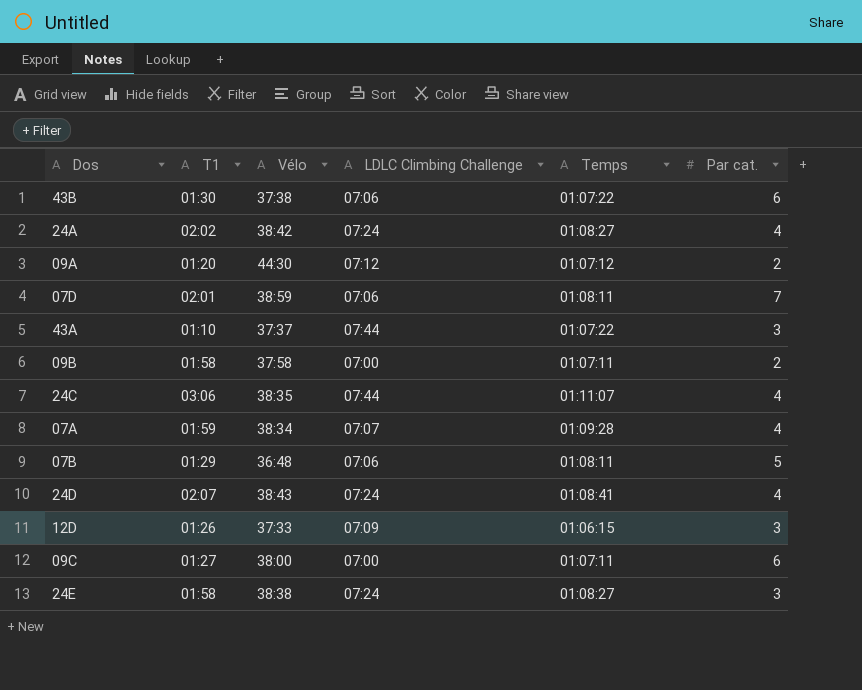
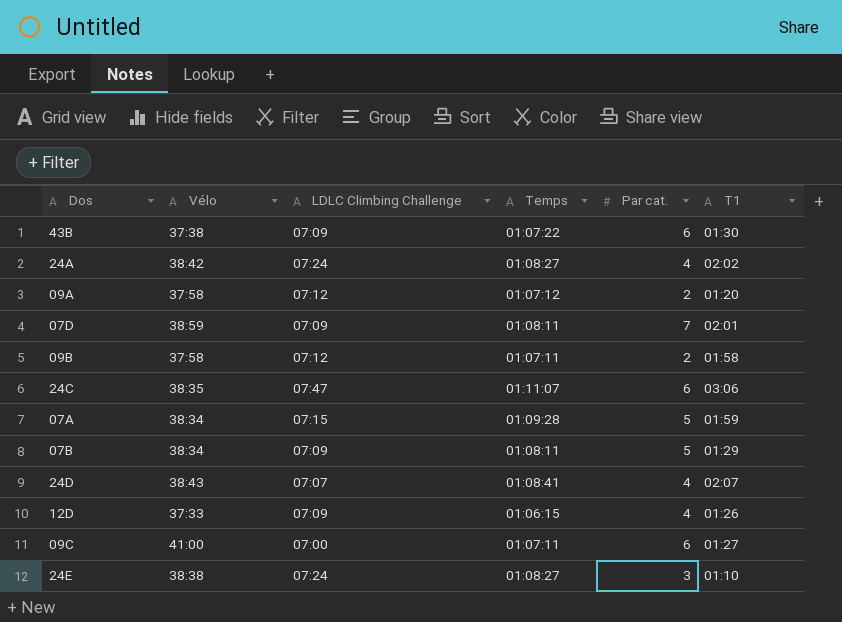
column T1 | position: 2 -> 6
row 43A: 01:10 | 37:37 | 07:44 | 01:07:22 | 3 -> none
43B | LDLC Climbing Challenge: 07:06 -> 07:09
09A | Vélo: 44:30 -> 37:58
07D | LDLC Climbing Challenge: 07:06 -> 07:09
09B | LDLC Climbing Challenge: 07:00 -> 07:12
24C | LDLC Climbing Challenge: 07:44 -> 07:47
24C | Par cat.: 4 -> 6
07A | LDLC Climbing Challenge: 07:07 -> 07:15
07A | Par cat.: 4 -> 5
07B | Vélo: 36:48 -> 38:34
07B | LDLC Climbing Challenge: 07:06 -> 07:09
24D | LDLC Climbing Challenge: 07:24 -> 07:07
12D | Par cat.: 3 -> 4
09C | Vélo: 38:00 -> 41:00
24E | T1: 01:58 -> 01:10

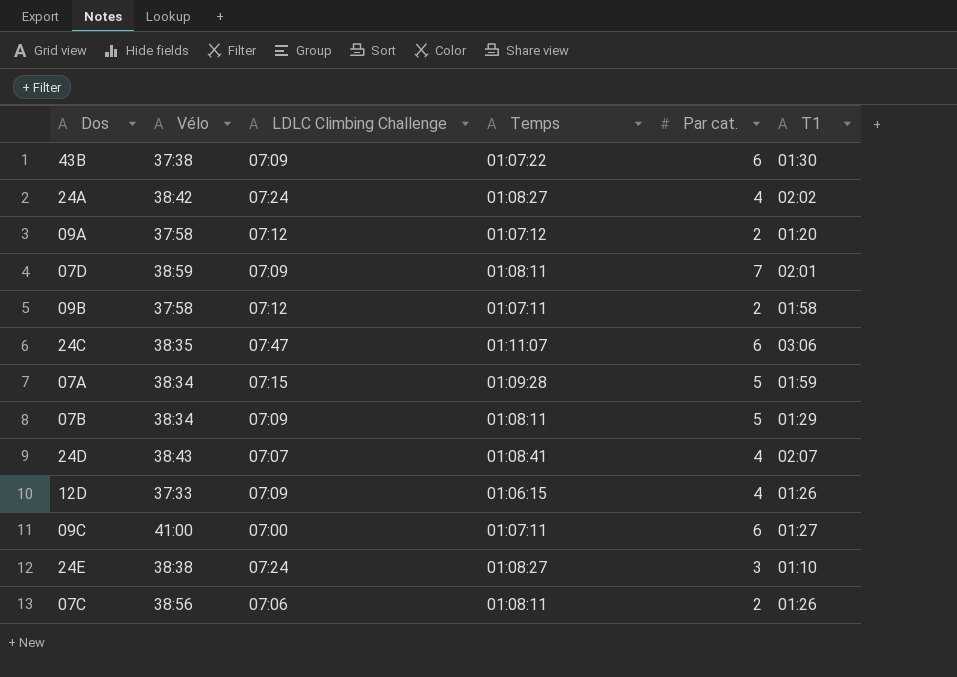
row 07C: none -> 38:56 | 07:06 | 01:08:11 | 2 | 01:26

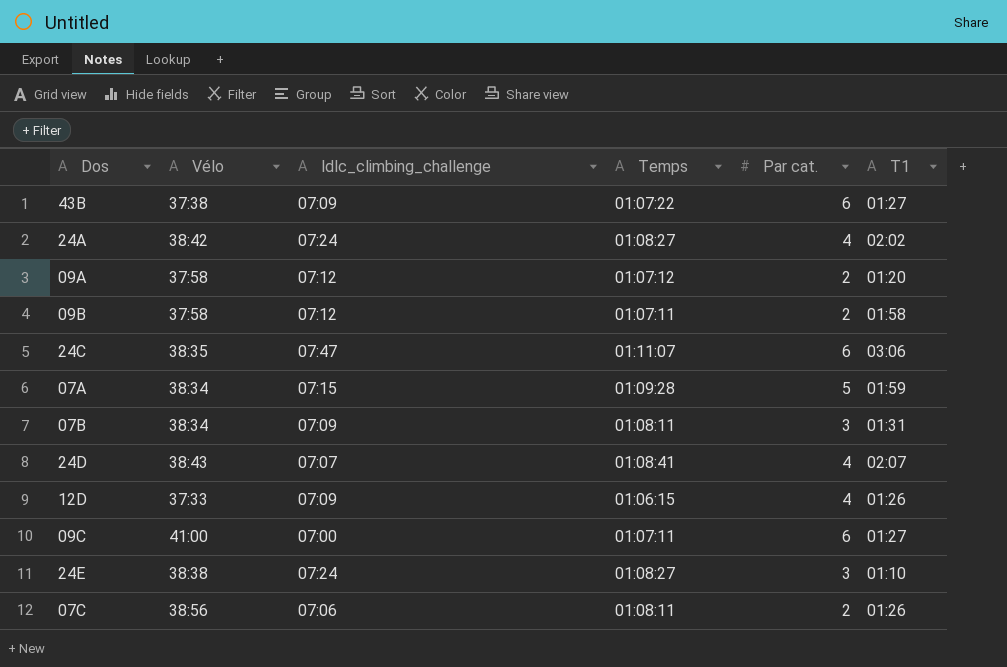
column name: LDLC Climbing Challenge -> ldlc_climbing_challenge
row 07D: 38:59 | 07:09 | 01:08:11 | 7 | 02:01 -> none
43B | T1: 01:30 -> 01:27
07B | Par cat.: 5 -> 3
07B | T1: 01:29 -> 01:31

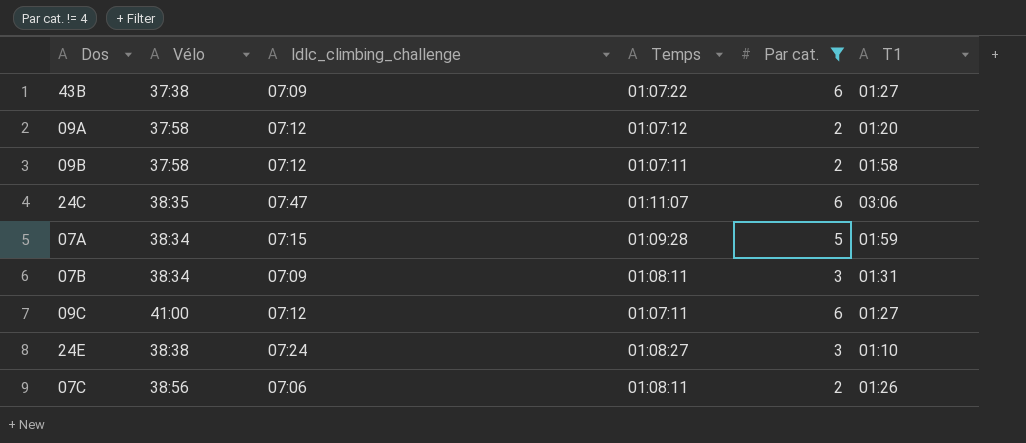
filter: none -> Par cat. != 4
09C | ldlc_climbing_challenge: 07:00 -> 07:12

